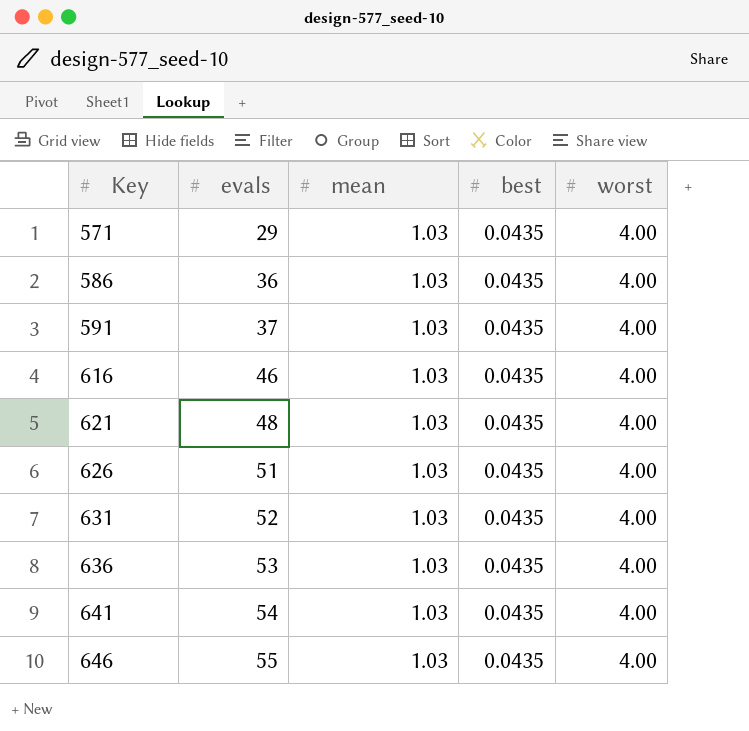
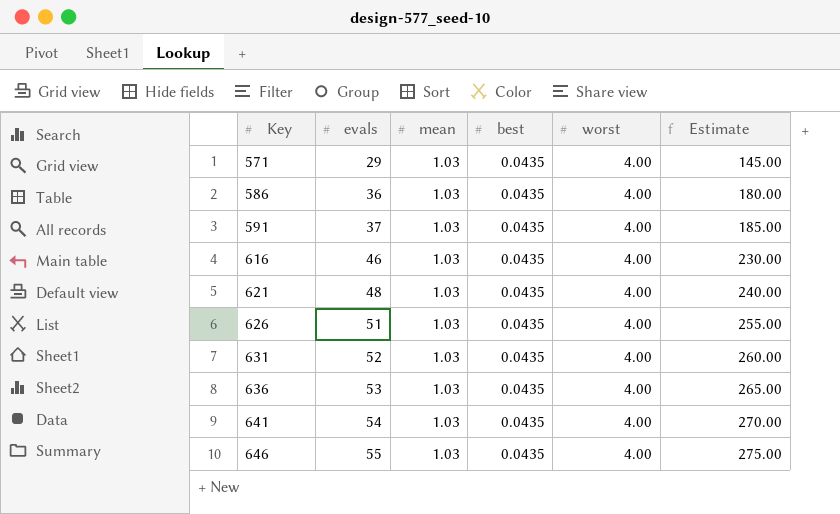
column Estimate | formula: none -> [evals] * 5

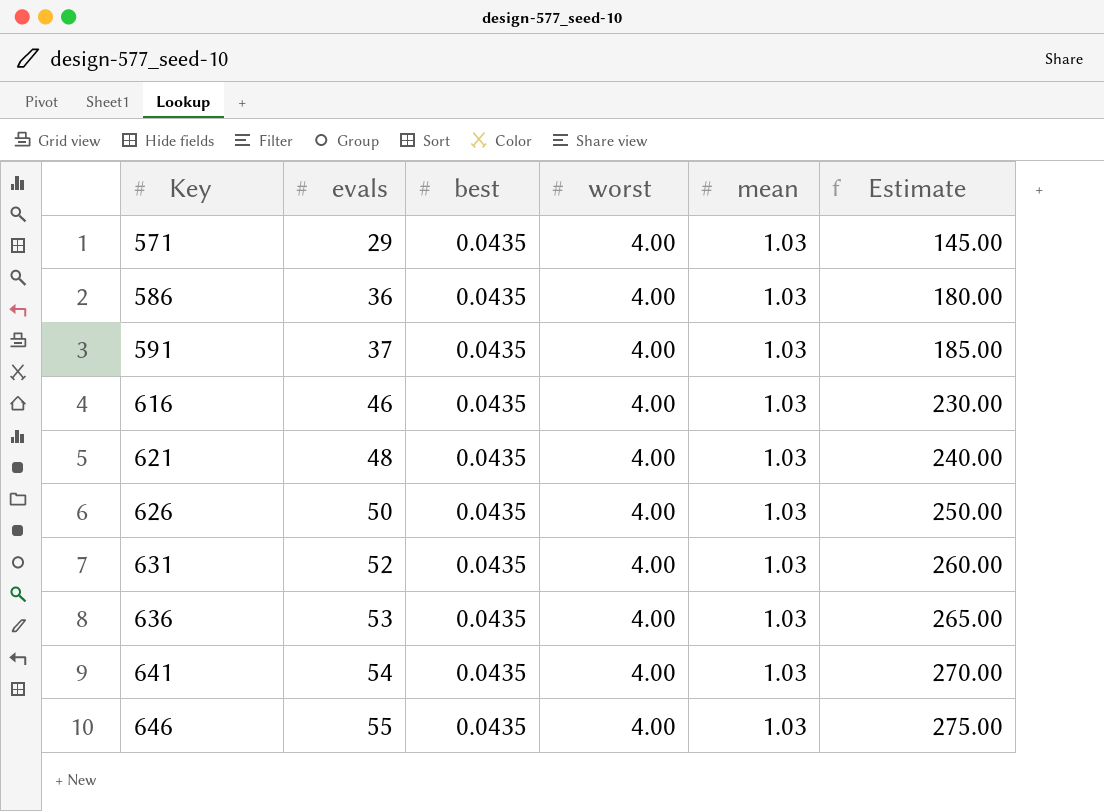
column mean | position: 3 -> 5
626 | evals: 51 -> 50
626 | Estimate: 255.00 -> 250.00

